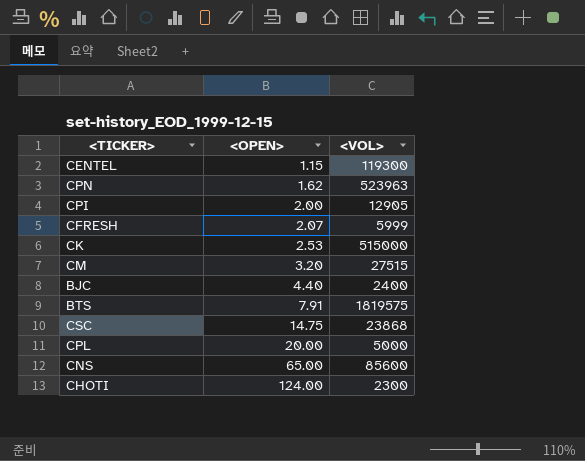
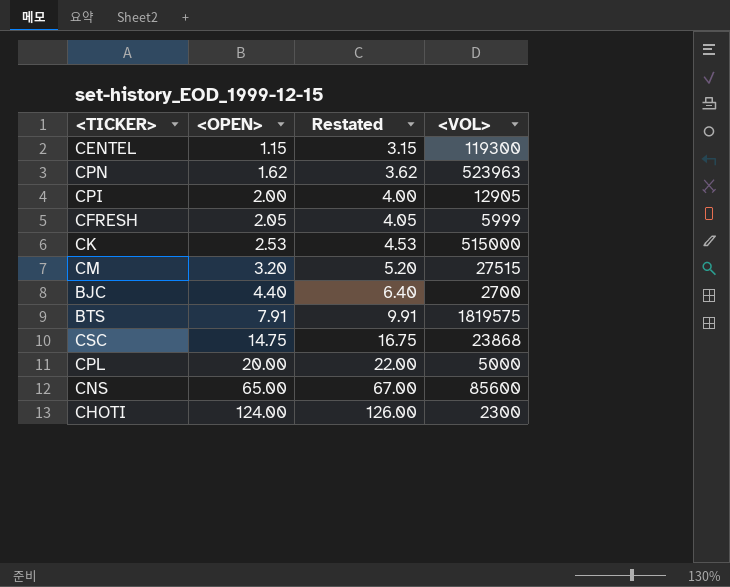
column Restated | formula: none -> [<OPEN>] + 2
CFRESH | <OPEN>: 2.07 -> 2.05
BJC | <VOL>: 2400 -> 2700

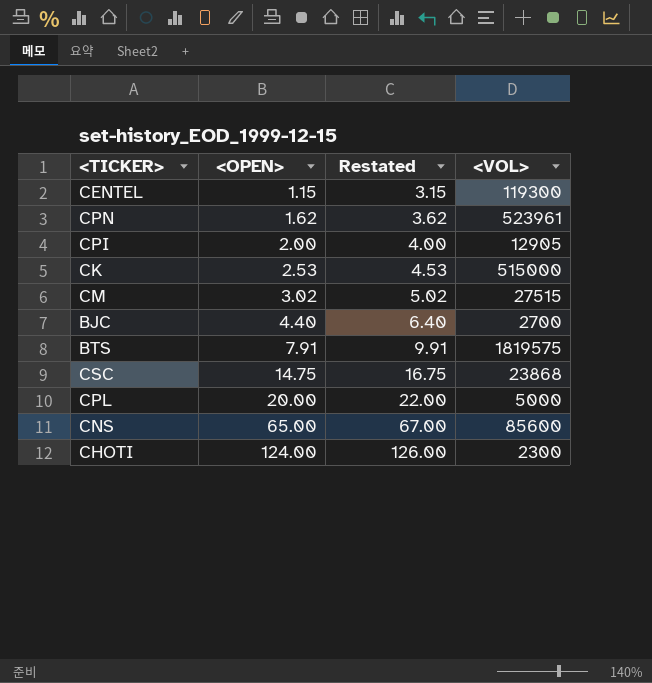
row CFRESH: 2.05 | 4.05 | 5999 -> none
CPN | <VOL>: 523963 -> 523961
CM | <OPEN>: 3.20 -> 3.02
CM | Restated: 5.20 -> 5.02

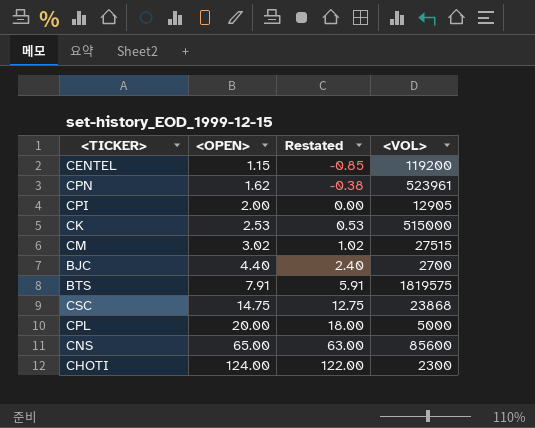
column Restated | formula: [<OPEN>] + 2 -> [<OPEN>] - 2
CENTEL | <VOL>: 119300 -> 119200

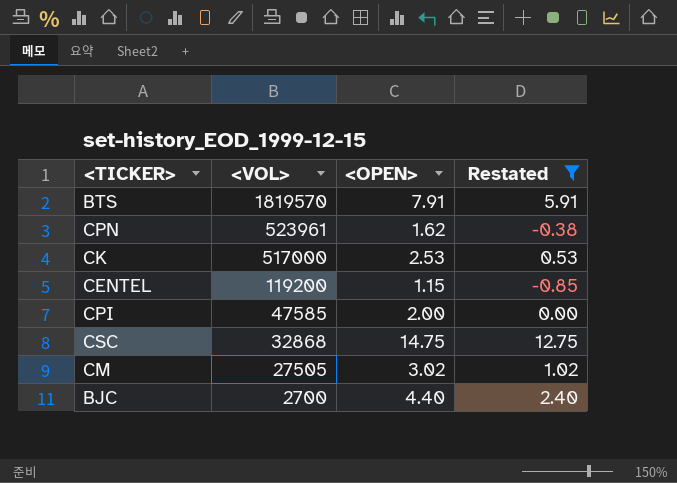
filter: none -> Restated <= 12.75
row order: <OPEN> ascending -> <VOL> descending
column <VOL> | position: 4 -> 2
BTS | <VOL>: 1819575 -> 1819570
CK | <VOL>: 515000 -> 517000
CPI | <VOL>: 12905 -> 47585
CSC | <VOL>: 23868 -> 32868
CM | <VOL>: 27515 -> 27505

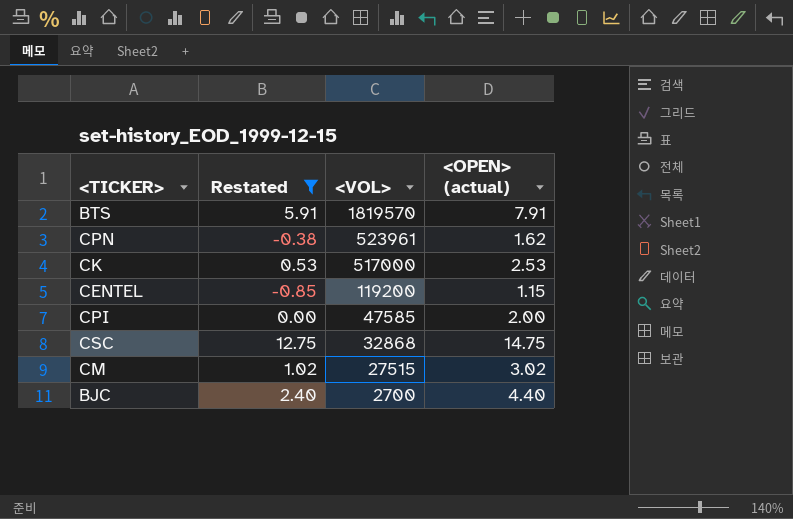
column Restated | position: 4 -> 2
column name: <OPEN> -> <OPEN> (actual)
CM | <VOL>: 27505 -> 27515

